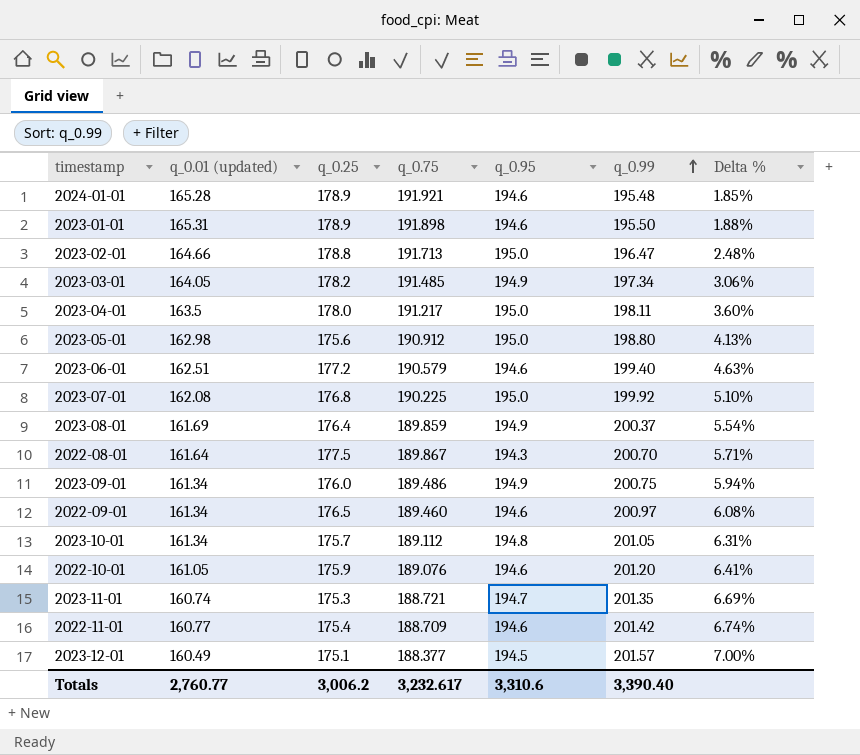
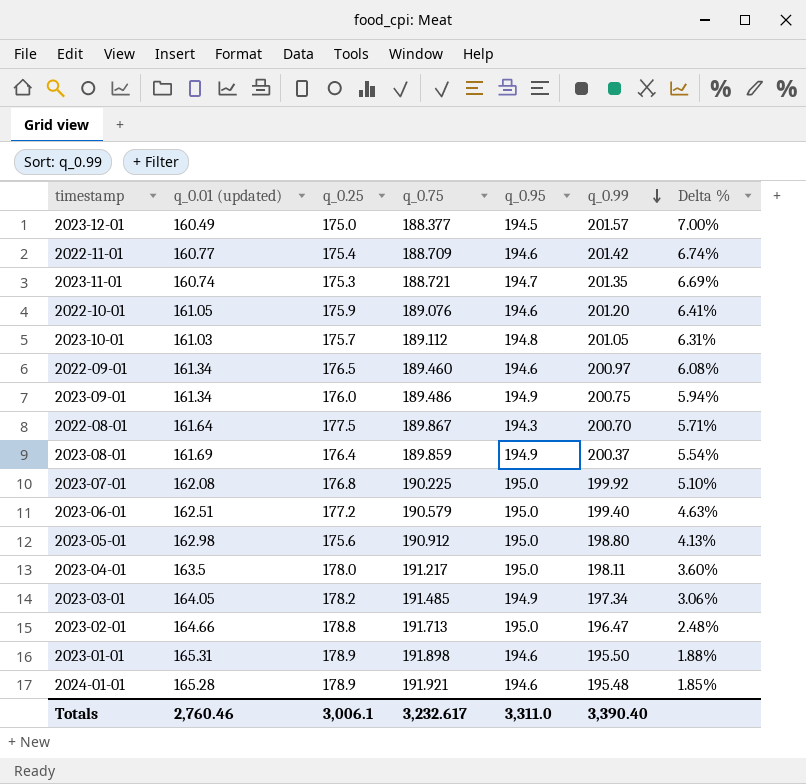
row order: q_0.99 ascending -> q_0.99 descending
2023-12-01 | q_0.25: 175.1 -> 175.0
2023-10-01 | q_0.01 (updated): 161.34 -> 161.03
2023-06-01 | q_0.95: 194.6 -> 195.0
Totals | q_0.01 (updated): 2,760.77 -> 2,760.46
Totals | q_0.25: 3,006.2 -> 3,006.1
Totals | q_0.95: 3,310.6 -> 3,311.0

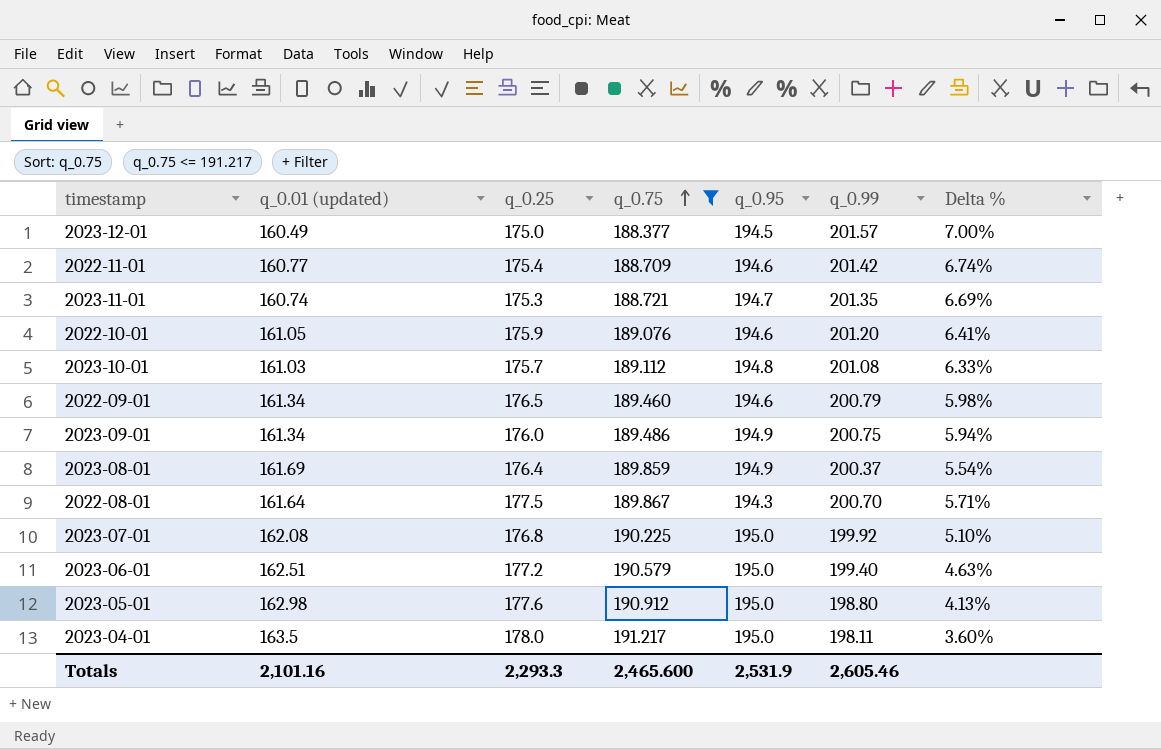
filter: none -> q_0.75 <= 191.217
row order: q_0.99 descending -> q_0.75 ascending
2023-10-01 | q_0.99: 201.05 -> 201.08
2023-10-01 | Delta %: 6.31% -> 6.33%
2022-09-01 | q_0.99: 200.97 -> 200.79
2022-09-01 | Delta %: 6.08% -> 5.98%
2023-05-01 | q_0.25: 175.6 -> 177.6
Totals | q_0.01 (updated): 2,760.46 -> 2,101.16
Totals | q_0.25: 3,006.1 -> 2,293.3
Totals | q_0.75: 3,232.617 -> 2,465.600
Totals | q_0.95: 3,311.0 -> 2,531.9
Totals | q_0.99: 3,390.40 -> 2,605.46

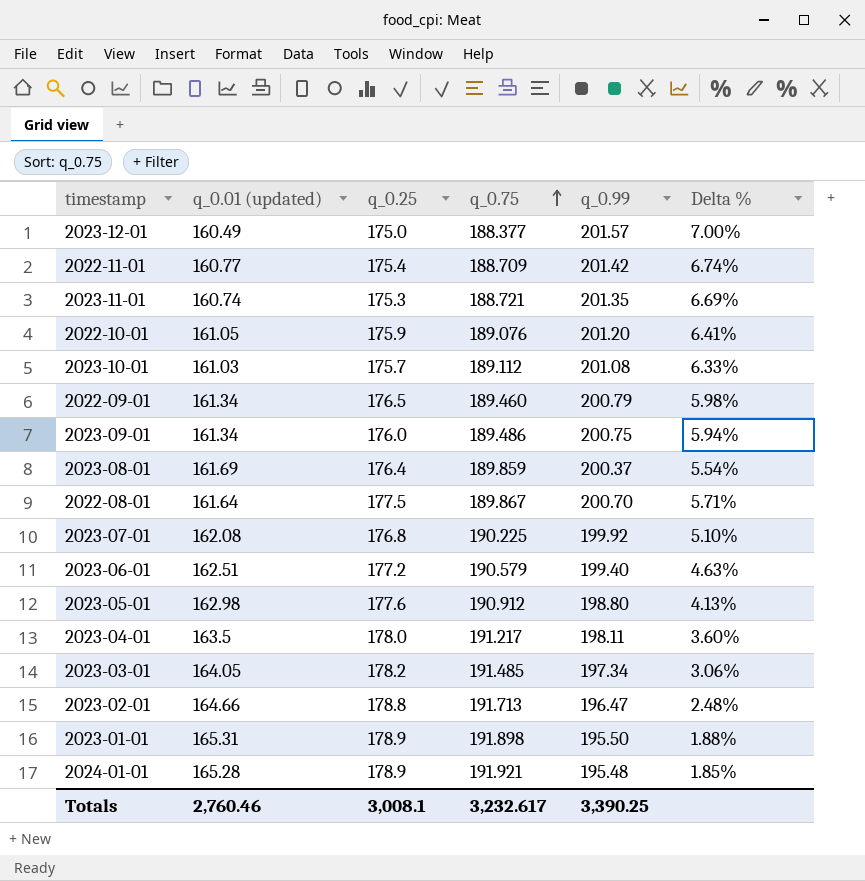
filter: q_0.75 <= 191.217 -> none
column q_0.95 | position: 5 -> none
Totals | q_0.01 (updated): 2,101.16 -> 2,760.46
Totals | q_0.25: 2,293.3 -> 3,008.1
Totals | q_0.75: 2,465.600 -> 3,232.617
Totals | q_0.99: 2,605.46 -> 3,390.25

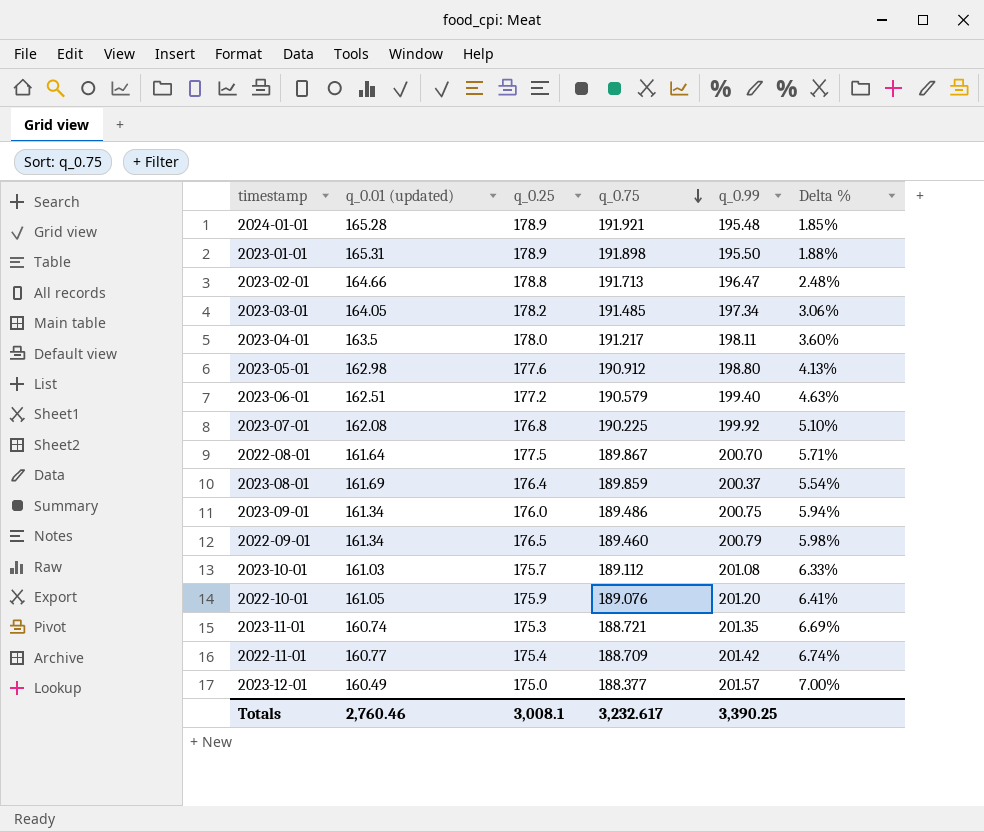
row order: q_0.75 ascending -> q_0.75 descending

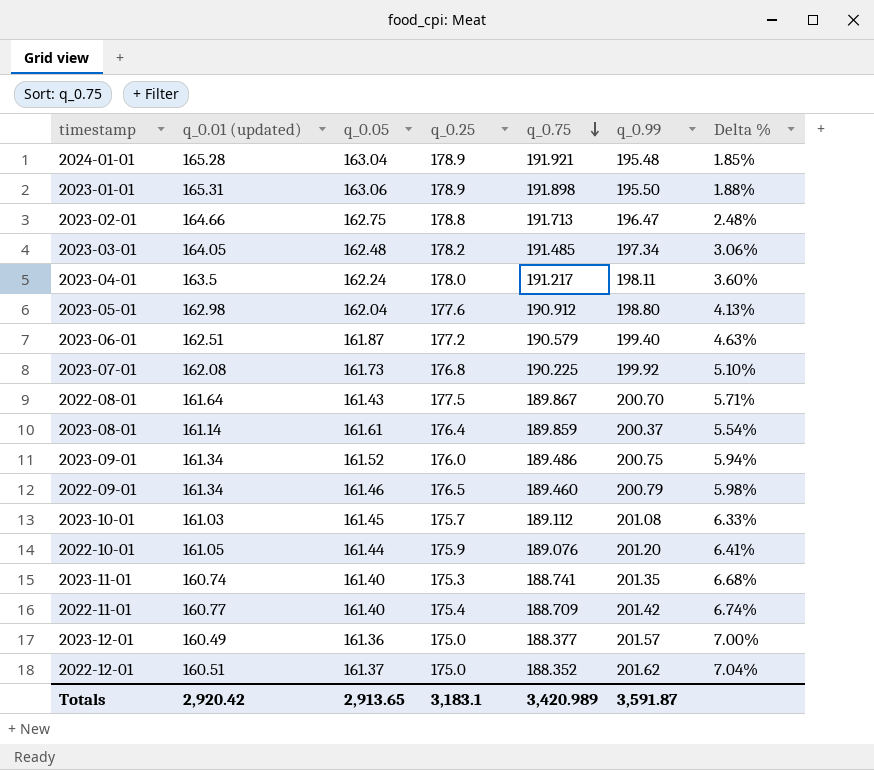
column q_0.05 | position: none -> 3
2023-08-01 | q_0.01 (updated): 161.69 -> 161.14
2023-11-01 | q_0.75: 188.721 -> 188.741
2023-11-01 | Delta %: 6.69% -> 6.68%
row 2022-12-01: none -> 160.51 | 161.37 | 175.0 | 188.352 | 201.62 | 7.04%
Totals | q_0.01 (updated): 2,760.46 -> 2,920.42
Totals | q_0.25: 3,008.1 -> 3,183.1
Totals | q_0.75: 3,232.617 -> 3,420.989
Totals | q_0.99: 3,390.25 -> 3,591.87

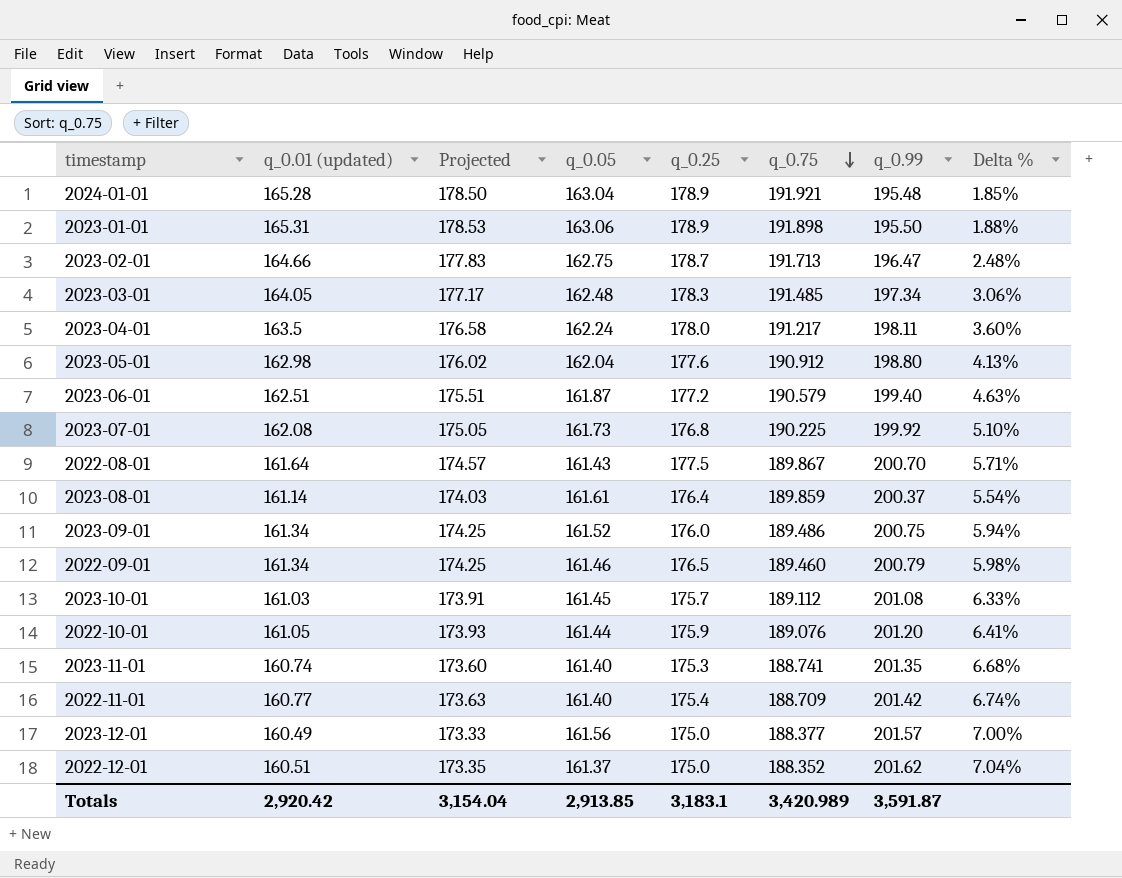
column Projected | formula: none -> [q_0.01 (updated)] * 1.08
2023-02-01 | q_0.25: 178.8 -> 178.7
2023-03-01 | q_0.25: 178.2 -> 178.3
2023-12-01 | q_0.05: 161.36 -> 161.56
Totals | q_0.05: 2,913.65 -> 2,913.85

